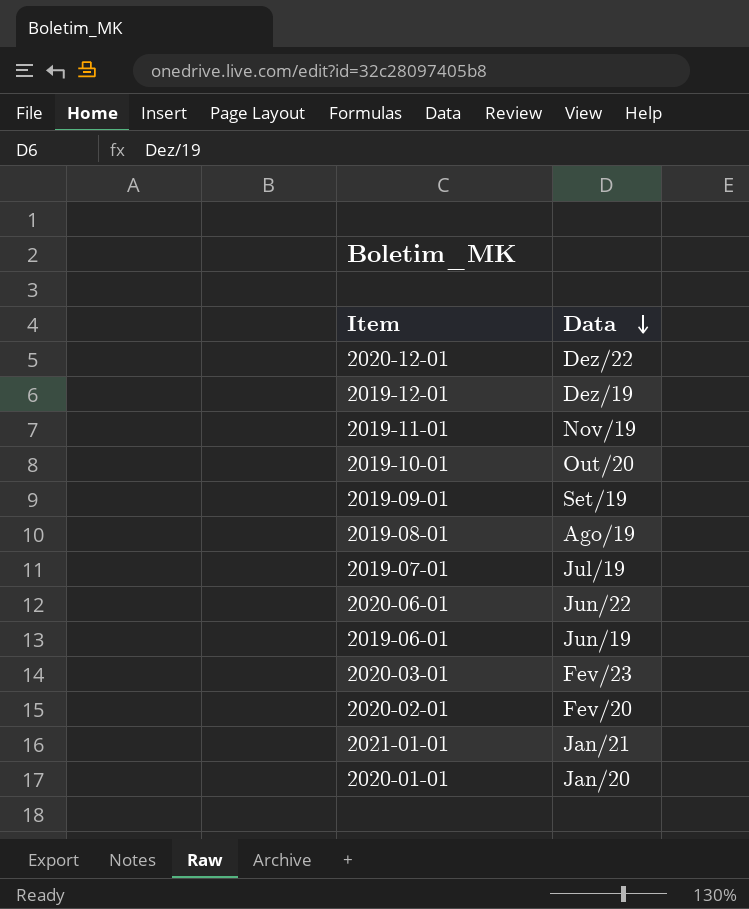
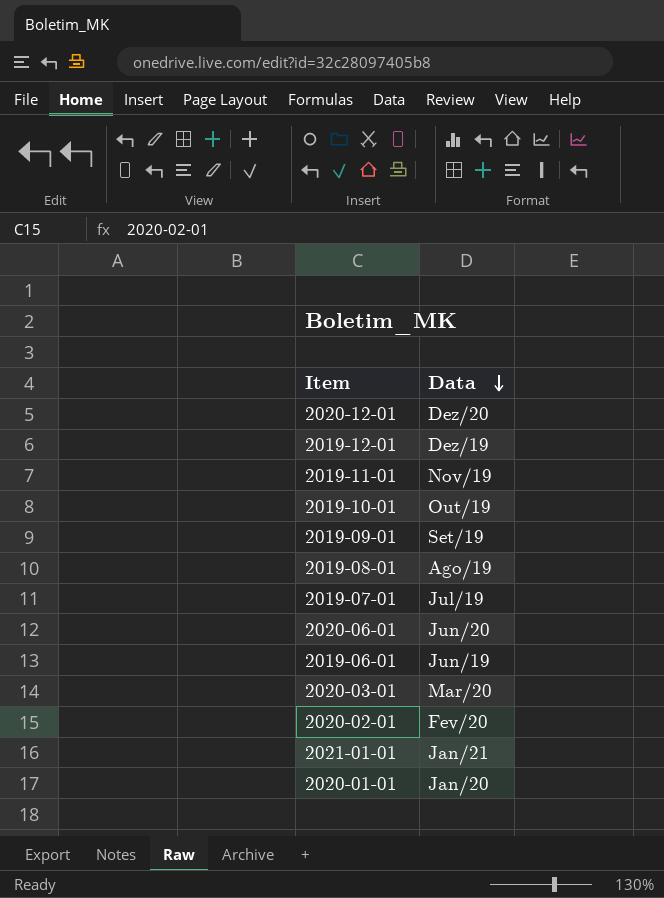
2020-12-01 | Data: Dez/22 -> Dez/20
2019-10-01 | Data: Out/20 -> Out/19
2020-06-01 | Data: Jun/22 -> Jun/20
2020-03-01 | Data: Fev/23 -> Mar/20

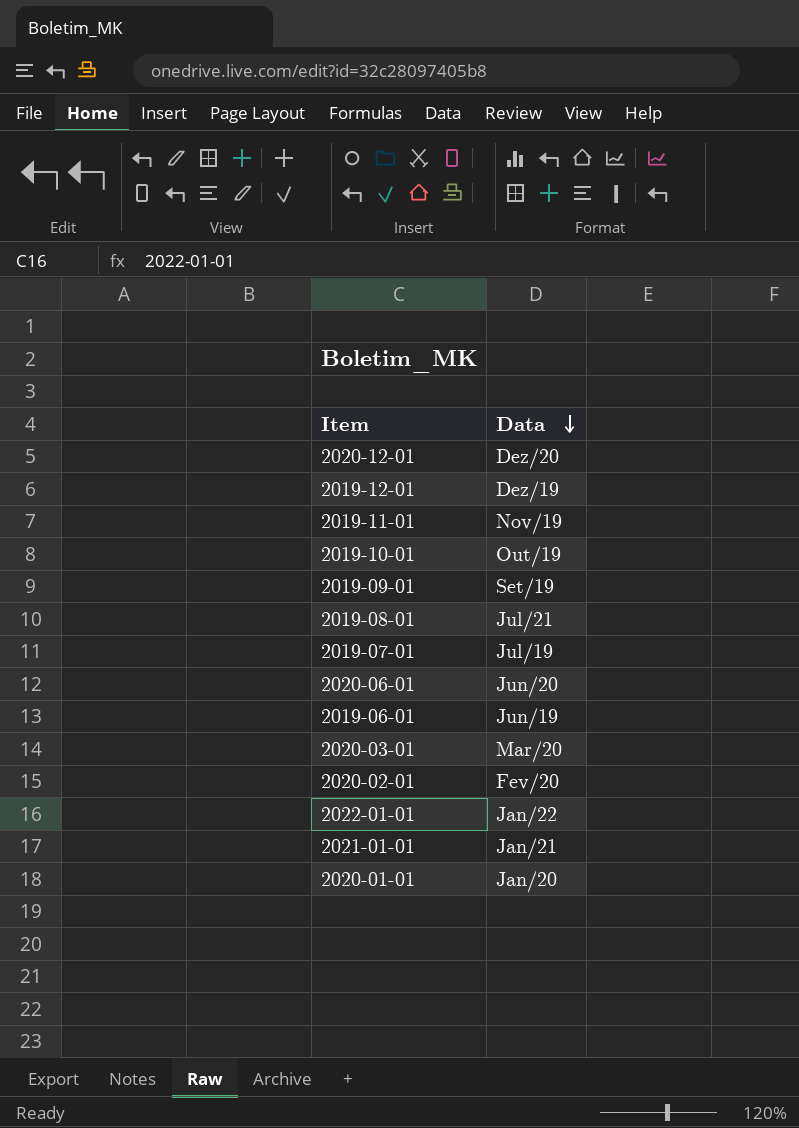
2019-08-01 | Data: Ago/19 -> Jul/21
row 2022-01-01: none -> Jan/22

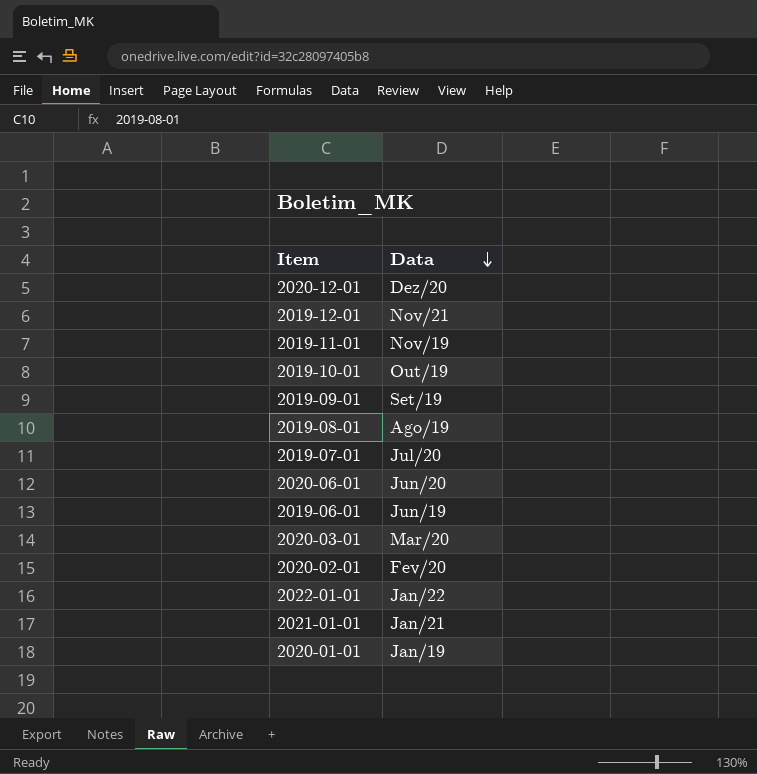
2019-12-01 | Data: Dez/19 -> Nov/21
2019-08-01 | Data: Jul/21 -> Ago/19
2019-07-01 | Data: Jul/19 -> Jul/20
2020-01-01 | Data: Jan/20 -> Jan/19

